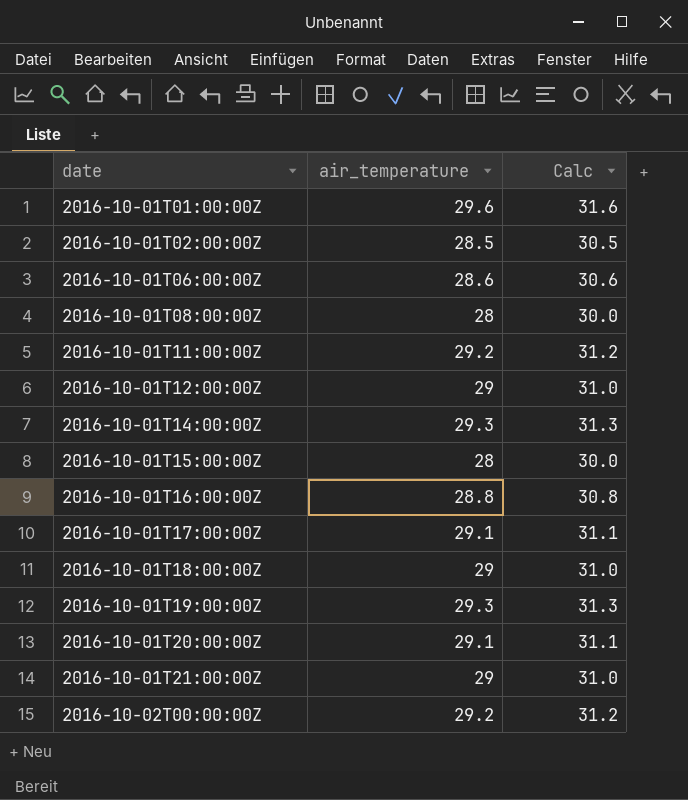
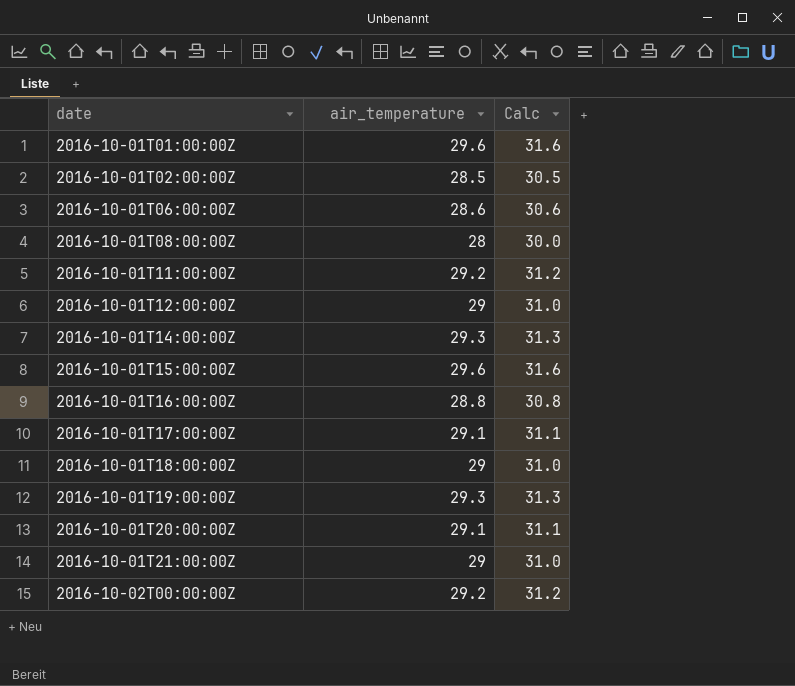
2016-10-01T15:00:00Z | air_temperature: 28 -> 29.6
2016-10-01T15:00:00Z | Calc: 30.0 -> 31.6

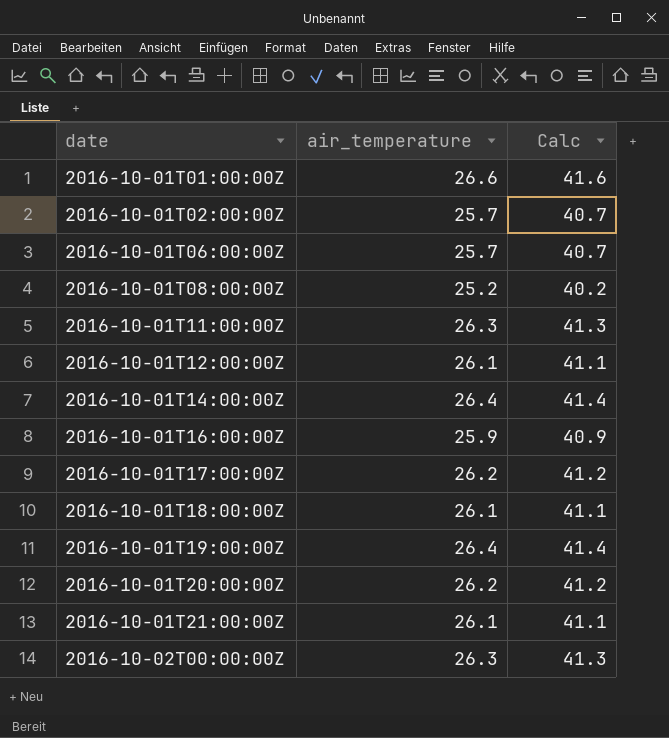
column Calc | formula: [air_temperature] + 2 -> [air_temperature] + 15
row 2016-10-01T15:00:00Z: 29.6 | 31.6 -> none
2016-10-01T01:00:00Z | air_temperature: 29.6 -> 26.6
2016-10-01T02:00:00Z | air_temperature: 28.5 -> 25.7
2016-10-01T06:00:00Z | air_temperature: 28.6 -> 25.7
2016-10-01T08:00:00Z | air_temperature: 28 -> 25.2
2016-10-01T11:00:00Z | air_temperature: 29.2 -> 26.3
2016-10-01T12:00:00Z | air_temperature: 29 -> 26.1
2016-10-01T14:00:00Z | air_temperature: 29.3 -> 26.4
2016-10-01T16:00:00Z | air_temperature: 28.8 -> 25.9
2016-10-01T17:00:00Z | air_temperature: 29.1 -> 26.2
2016-10-01T18:00:00Z | air_temperature: 29 -> 26.1
2016-10-01T19:00:00Z | air_temperature: 29.3 -> 26.4
2016-10-01T20:00:00Z | air_temperature: 29.1 -> 26.2
2016-10-01T21:00:00Z | air_temperature: 29 -> 26.1
2016-10-02T00:00:00Z | air_temperature: 29.2 -> 26.3

